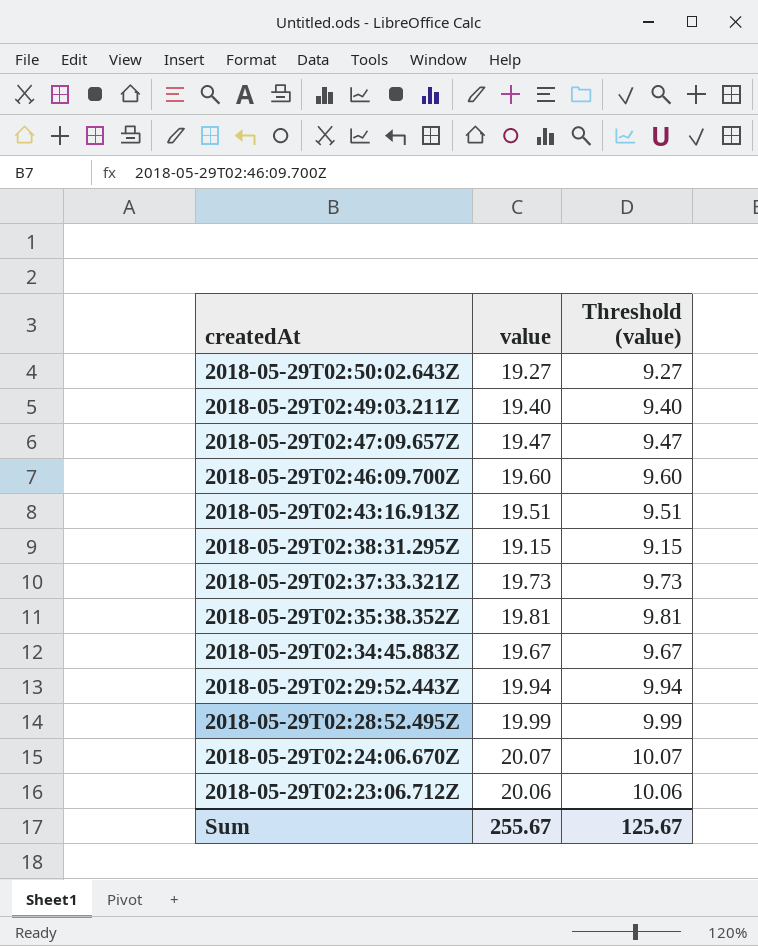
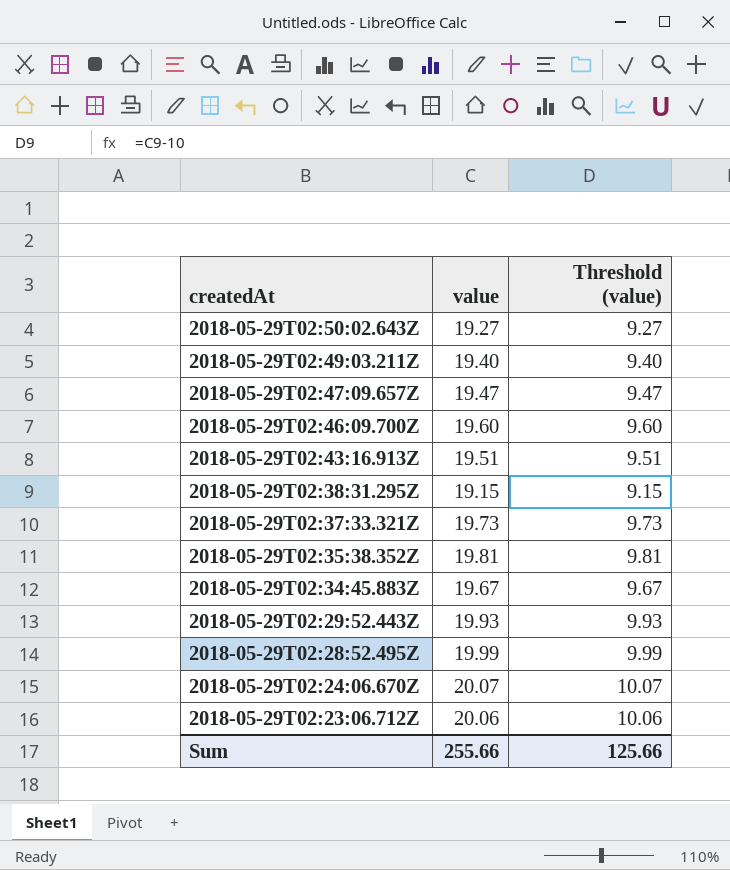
2018-05-29T02:29:52.443Z | value: 19.94 -> 19.93
2018-05-29T02:29:52.443Z | Threshold (value): 9.94 -> 9.93
Sum | value: 255.67 -> 255.66
Sum | Threshold (value): 125.67 -> 125.66

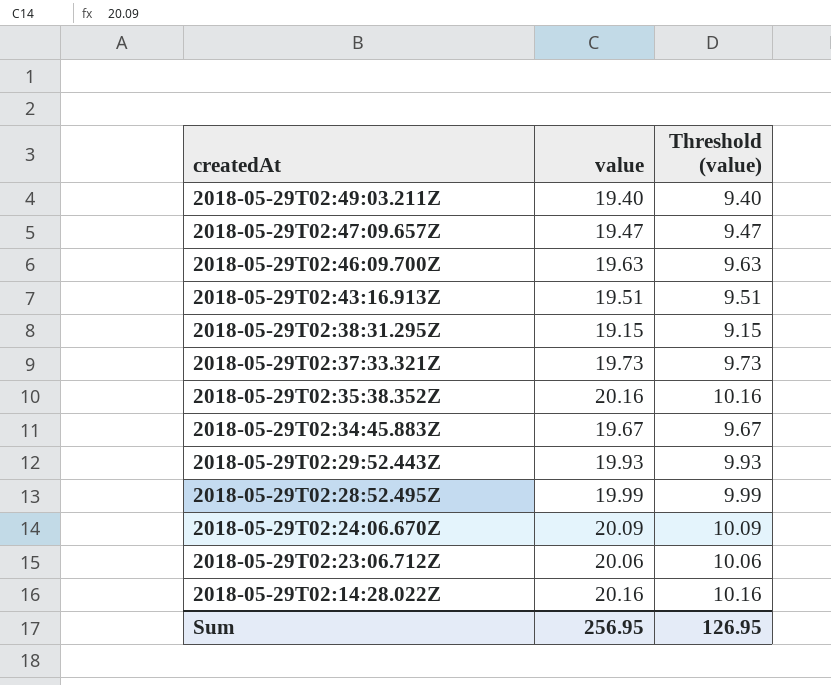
row 2018-05-29T02:50:02.643Z: 19.27 | 9.27 -> none
2018-05-29T02:46:09.700Z | value: 19.60 -> 19.63
2018-05-29T02:46:09.700Z | Threshold (value): 9.60 -> 9.63
2018-05-29T02:35:38.352Z | value: 19.81 -> 20.16
2018-05-29T02:35:38.352Z | Threshold (value): 9.81 -> 10.16
2018-05-29T02:24:06.670Z | value: 20.07 -> 20.09
2018-05-29T02:24:06.670Z | Threshold (value): 10.07 -> 10.09
row 2018-05-29T02:14:28.022Z: none -> 20.16 | 10.16
Sum | value: 255.66 -> 256.95
Sum | Threshold (value): 125.66 -> 126.95

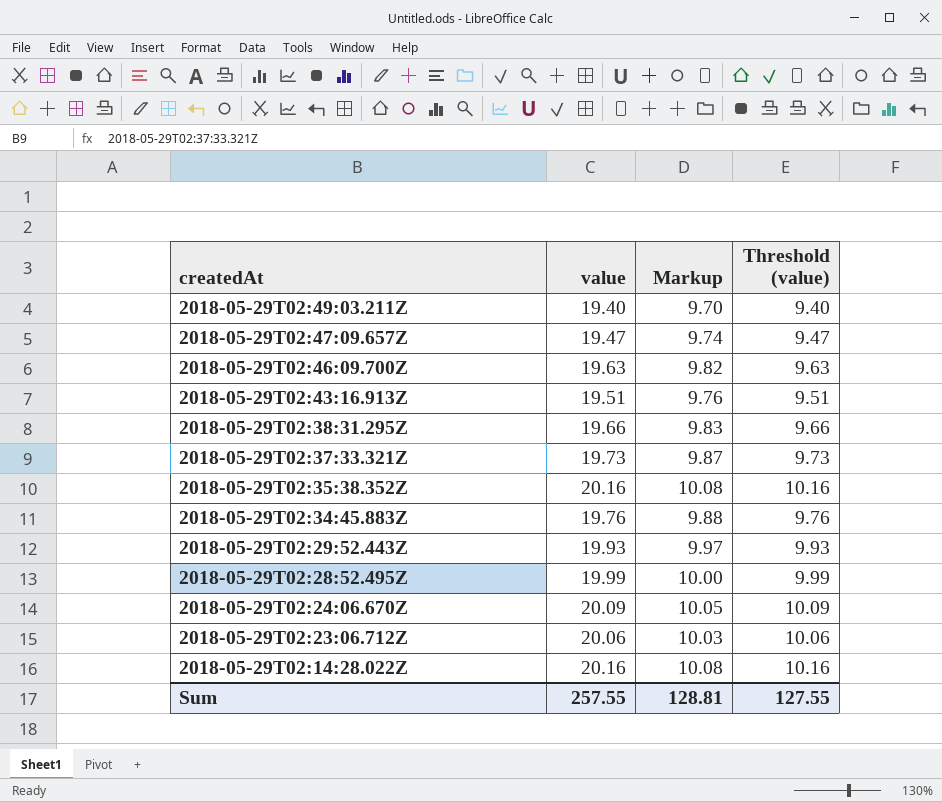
column Markup | formula: none -> [value] * 0.5
2018-05-29T02:38:31.295Z | value: 19.15 -> 19.66
2018-05-29T02:38:31.295Z | Threshold (value): 9.15 -> 9.66
2018-05-29T02:34:45.883Z | value: 19.67 -> 19.76
2018-05-29T02:34:45.883Z | Threshold (value): 9.67 -> 9.76
Sum | value: 256.95 -> 257.55
Sum | Threshold (value): 126.95 -> 127.55

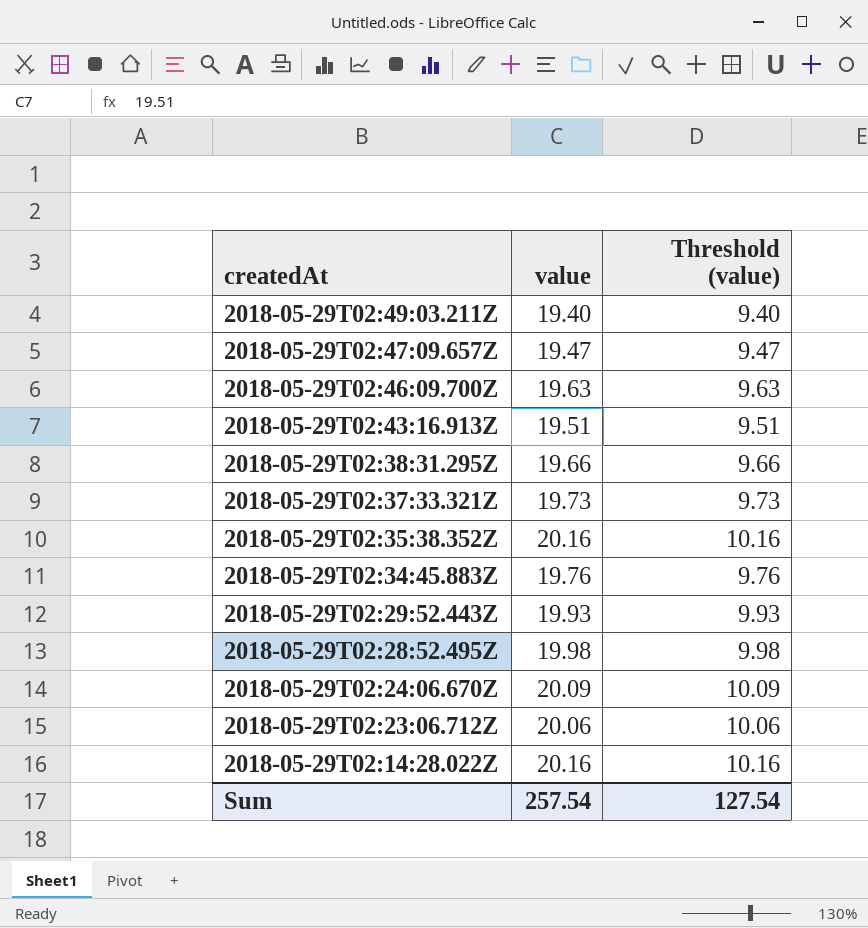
column Markup | formula: [value] * 0.5 -> none
2018-05-29T02:28:52.495Z | value: 19.99 -> 19.98
2018-05-29T02:28:52.495Z | Threshold (value): 9.99 -> 9.98
Sum | value: 257.55 -> 257.54
Sum | Threshold (value): 127.55 -> 127.54

